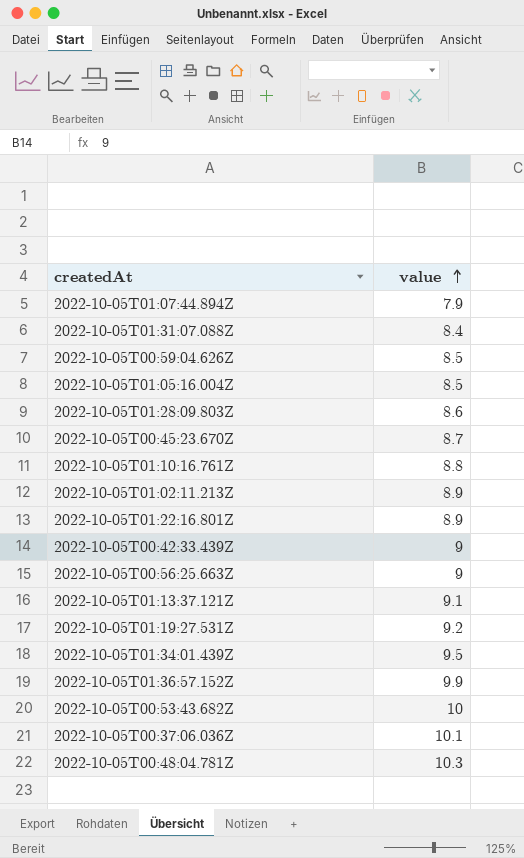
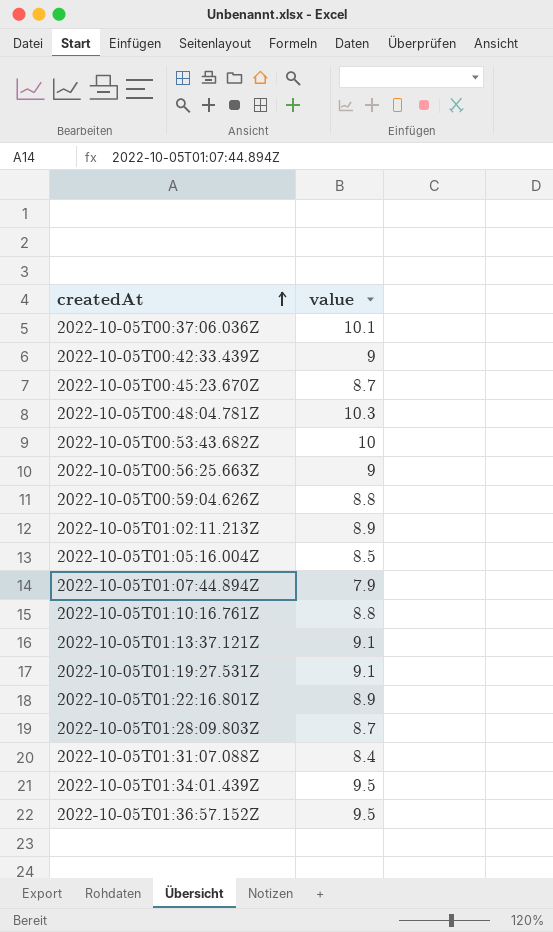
row order: value ascending -> createdAt ascending
2022-10-05T00:59:04.626Z | value: 8.5 -> 8.8
2022-10-05T01:19:27.531Z | value: 9.2 -> 9.1
2022-10-05T01:28:09.803Z | value: 8.6 -> 8.7
2022-10-05T01:36:57.152Z | value: 9.9 -> 9.5

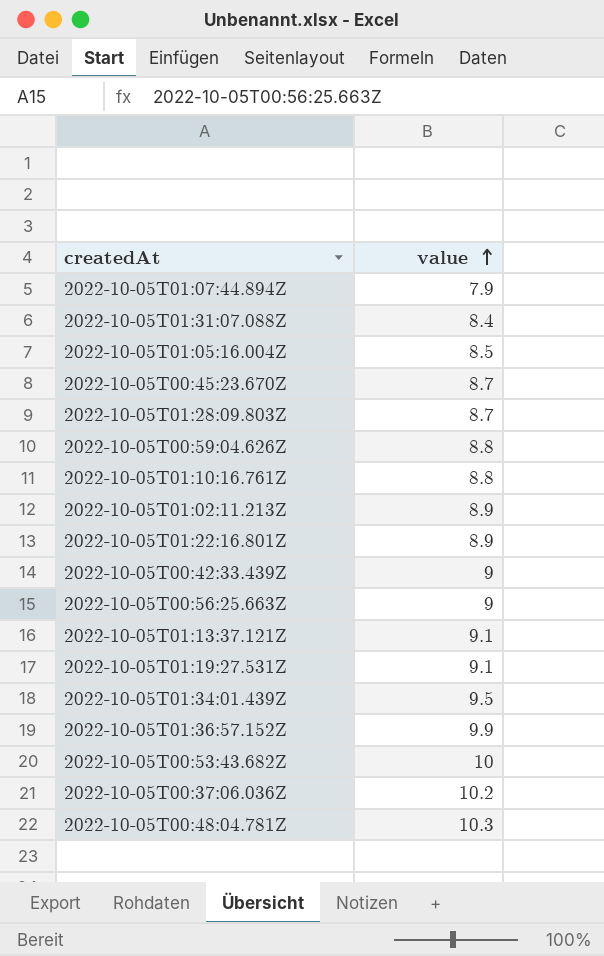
row order: createdAt ascending -> value ascending
2022-10-05T01:36:57.152Z | value: 9.5 -> 9.9
2022-10-05T00:37:06.036Z | value: 10.1 -> 10.2

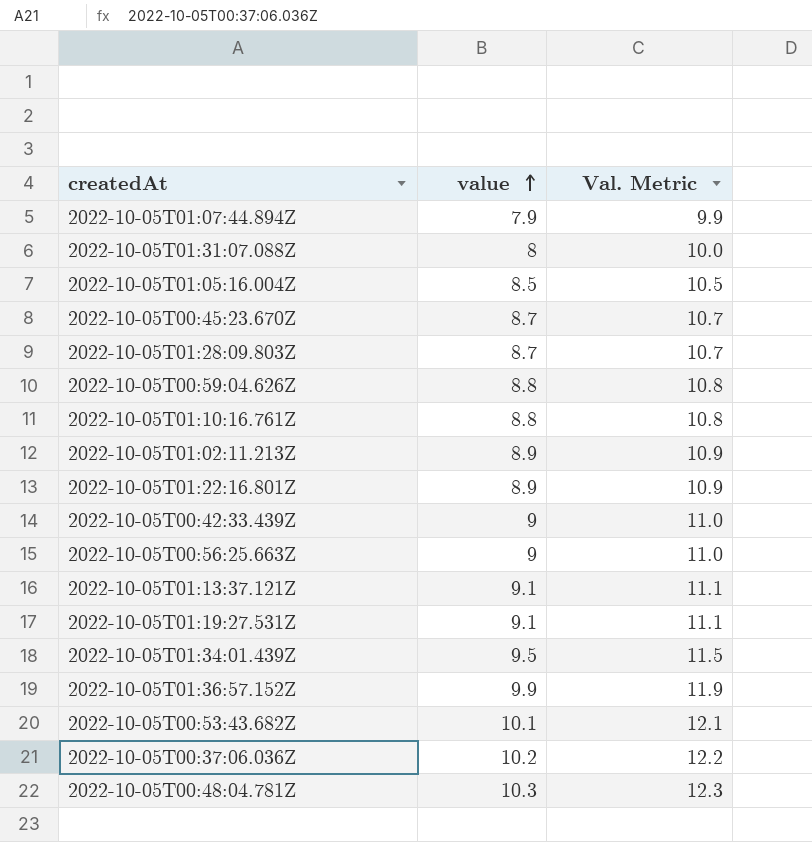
column Val. Metric | formula: none -> [value] + 2
2022-10-05T01:31:07.088Z | value: 8.4 -> 8
2022-10-05T00:53:43.682Z | value: 10 -> 10.1

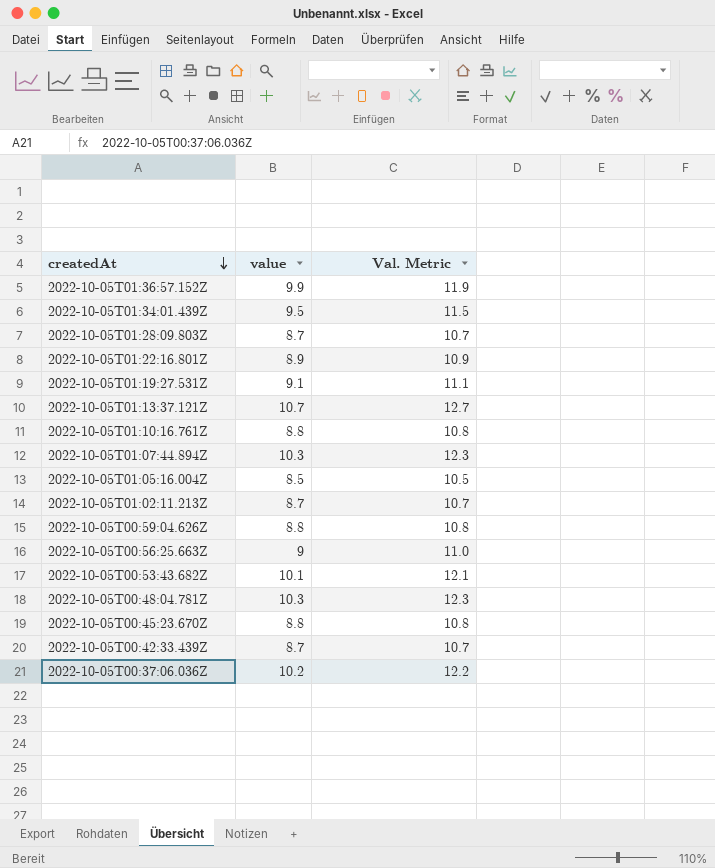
row order: value ascending -> createdAt descending
row 2022-10-05T01:31:07.088Z: 8 | 10.0 -> none
2022-10-05T01:13:37.121Z | value: 9.1 -> 10.7
2022-10-05T01:13:37.121Z | Val. Metric: 11.1 -> 12.7
2022-10-05T01:07:44.894Z | value: 7.9 -> 10.3
2022-10-05T01:07:44.894Z | Val. Metric: 9.9 -> 12.3
2022-10-05T01:02:11.213Z | value: 8.9 -> 8.7
2022-10-05T01:02:11.213Z | Val. Metric: 10.9 -> 10.7
2022-10-05T00:45:23.670Z | value: 8.7 -> 8.8
2022-10-05T00:45:23.670Z | Val. Metric: 10.7 -> 10.8
2022-10-05T00:42:33.439Z | value: 9 -> 8.7
2022-10-05T00:42:33.439Z | Val. Metric: 11.0 -> 10.7

